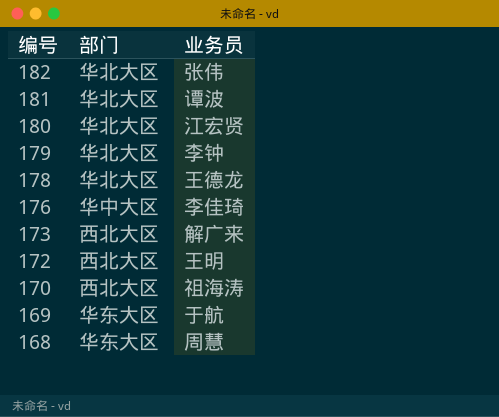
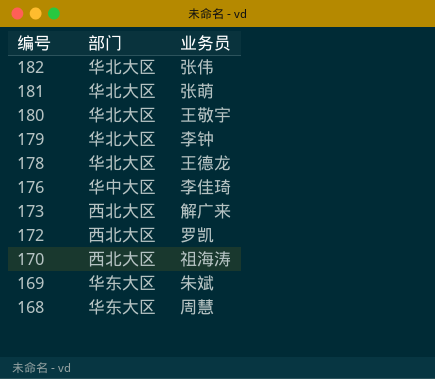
181 | 业务员: 谭波 -> 张萌
180 | 业务员: 江宏贤 -> 王敬宇
172 | 业务员: 王明 -> 罗凯
169 | 业务员: 于航 -> 朱斌

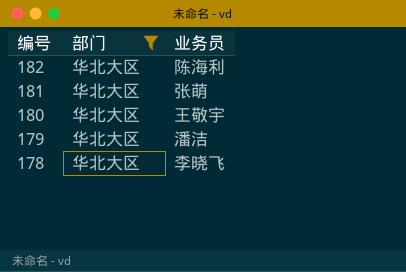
filter: none -> 部门 = 华北大区
182 | 业务员: 张伟 -> 陈海利
179 | 业务员: 李钟 -> 潘洁
178 | 业务员: 王德龙 -> 李晓飞

